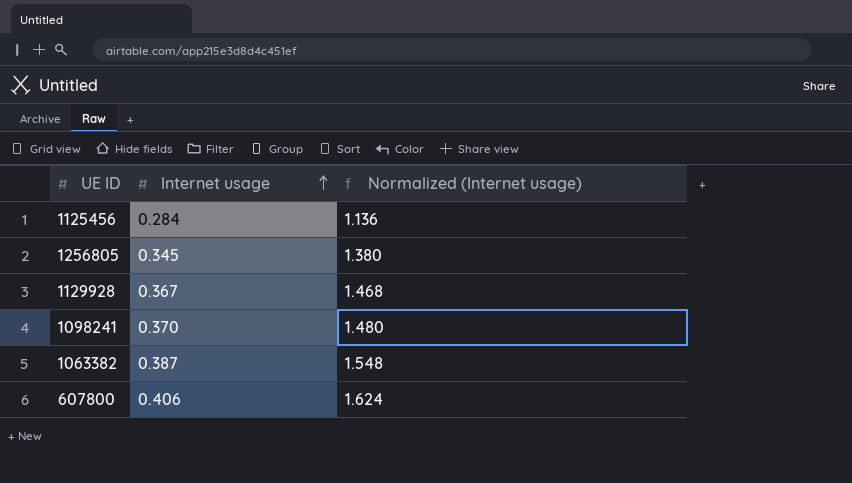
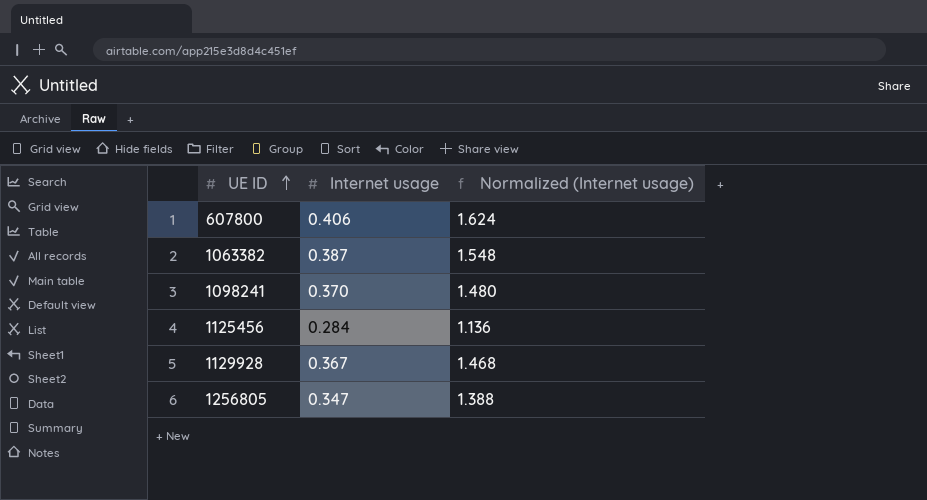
row order: Internet usage ascending -> UE ID ascending
1256805 | Internet usage: 0.345 -> 0.347
1256805 | Normalized (Internet usage): 1.380 -> 1.388

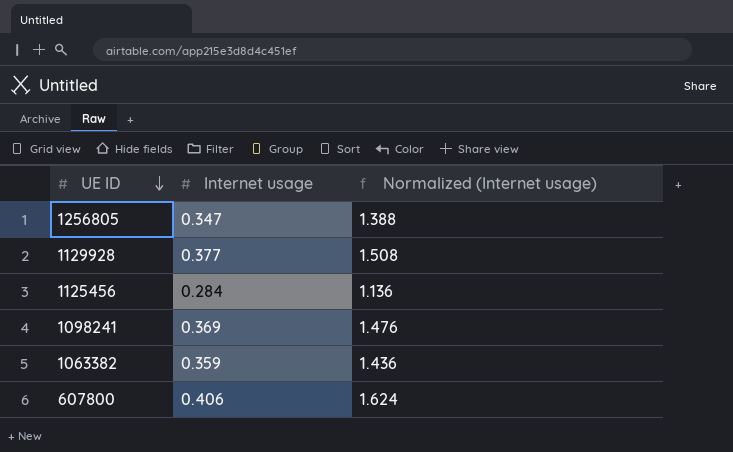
row order: UE ID ascending -> UE ID descending
1129928 | Internet usage: 0.367 -> 0.377
1129928 | Normalized (Internet usage): 1.468 -> 1.508
1098241 | Internet usage: 0.370 -> 0.369
1098241 | Normalized (Internet usage): 1.480 -> 1.476
1063382 | Internet usage: 0.387 -> 0.359
1063382 | Normalized (Internet usage): 1.548 -> 1.436

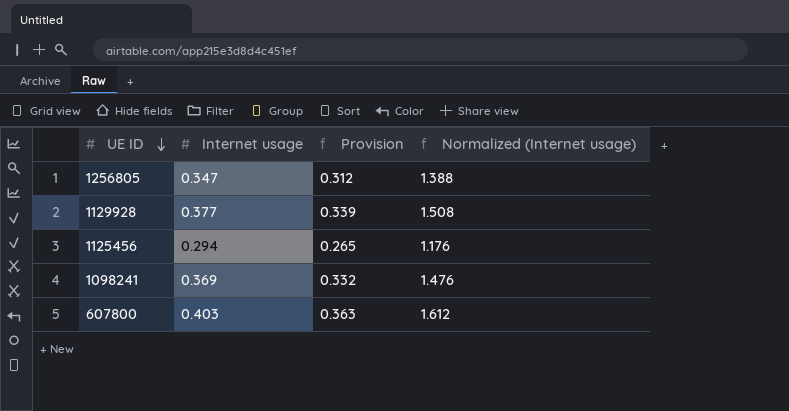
column Provision | formula: none -> [Internet usage] * 0.9
row 1063382: 0.359 | 1.436 -> none
1125456 | Internet usage: 0.284 -> 0.294
1125456 | Normalized (Internet usage): 1.136 -> 1.176
607800 | Internet usage: 0.406 -> 0.403
607800 | Normalized (Internet usage): 1.624 -> 1.612

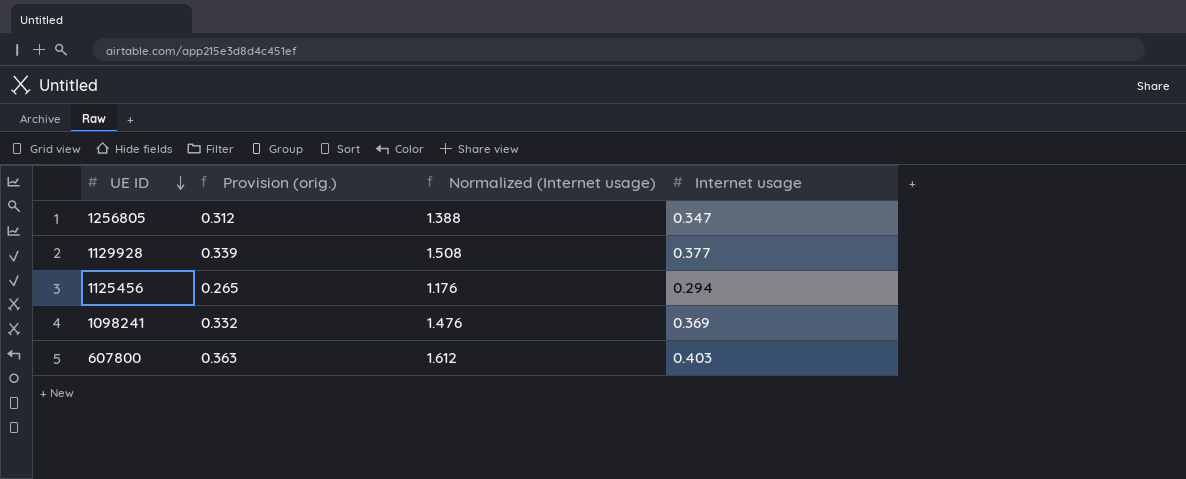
column name: Provision -> Provision (orig.)
column Internet usage | position: 2 -> 4

